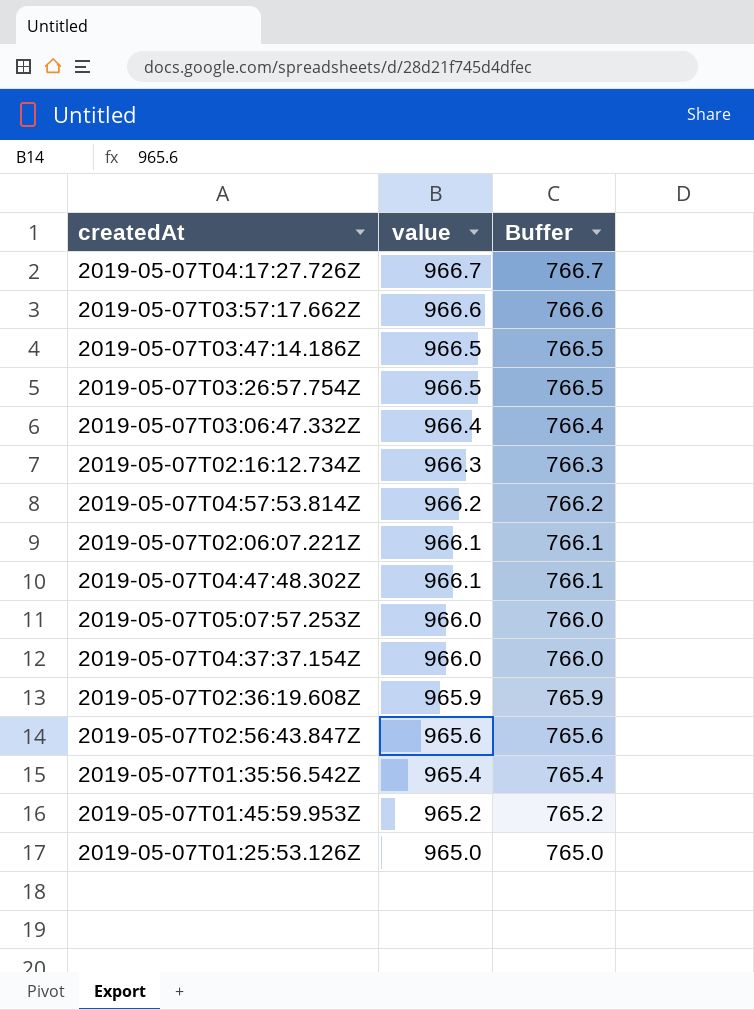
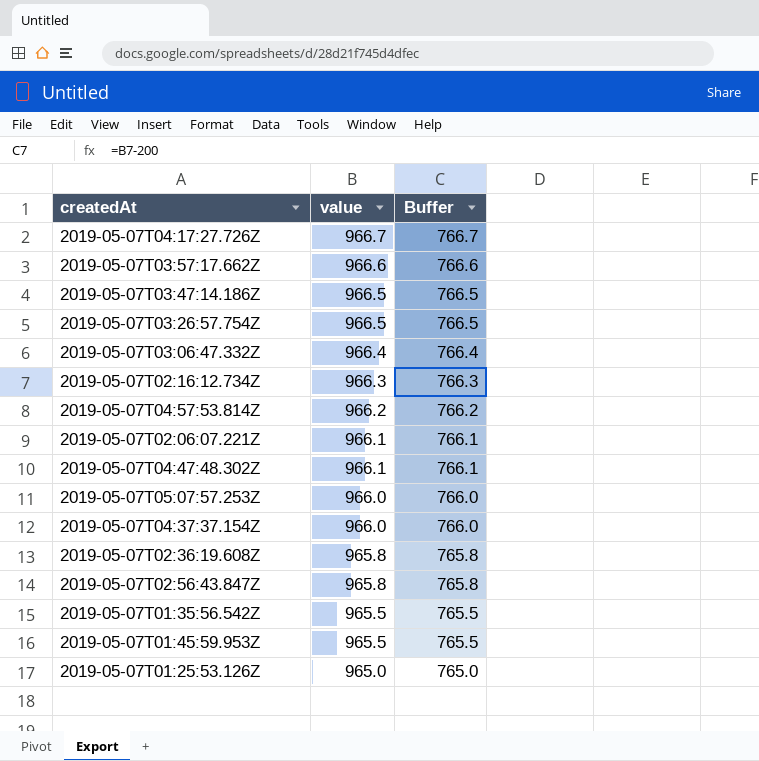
2019-05-07T02:36:19.608Z | value: 965.9 -> 965.8
2019-05-07T02:36:19.608Z | Buffer: 765.9 -> 765.8
2019-05-07T02:56:43.847Z | value: 965.6 -> 965.8
2019-05-07T02:56:43.847Z | Buffer: 765.6 -> 765.8
2019-05-07T01:35:56.542Z | value: 965.4 -> 965.5
2019-05-07T01:35:56.542Z | Buffer: 765.4 -> 765.5
2019-05-07T01:45:59.953Z | value: 965.2 -> 965.5
2019-05-07T01:45:59.953Z | Buffer: 765.2 -> 765.5

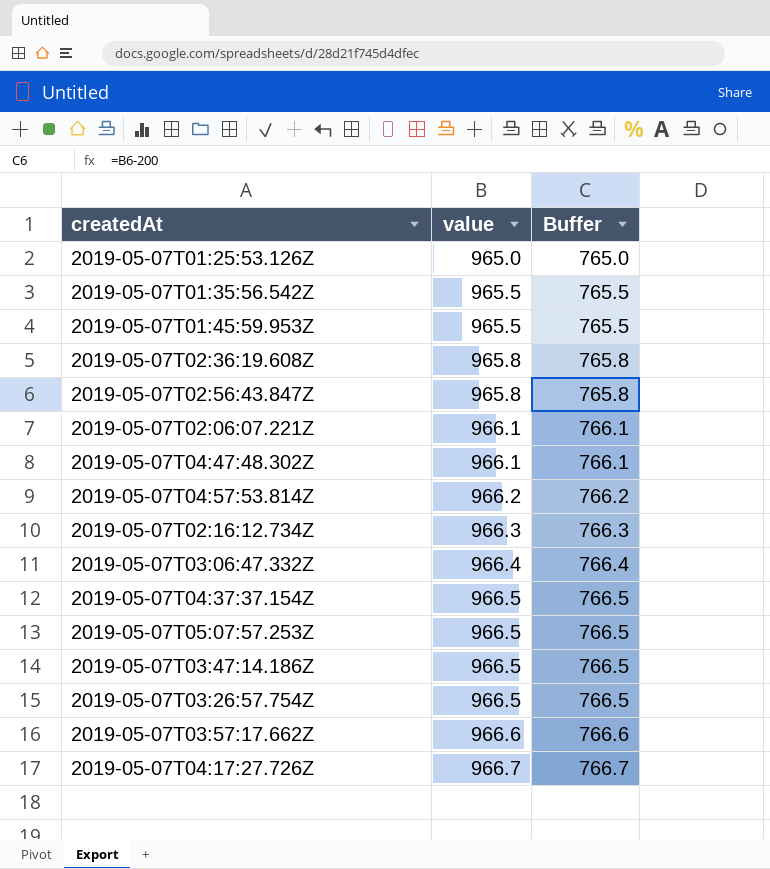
row order: value descending -> value ascending
2019-05-07T04:37:37.154Z | value: 966.0 -> 966.5
2019-05-07T04:37:37.154Z | Buffer: 766.0 -> 766.5
2019-05-07T05:07:57.253Z | value: 966.0 -> 966.5
2019-05-07T05:07:57.253Z | Buffer: 766.0 -> 766.5

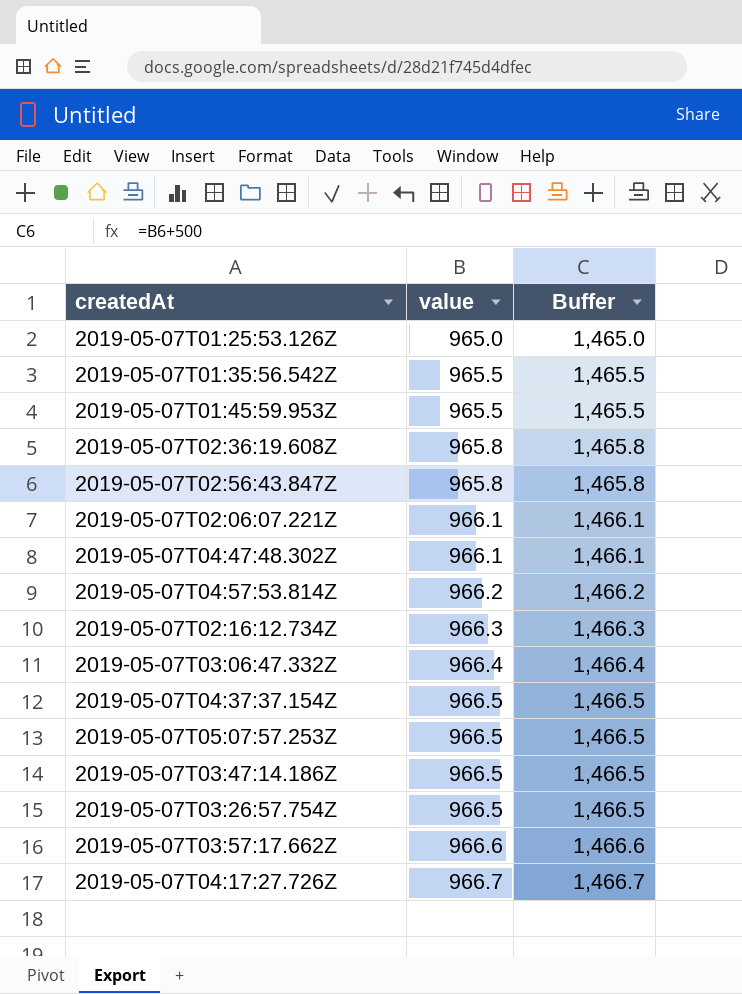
column Buffer | formula: [value] - 200 -> [value] + 500

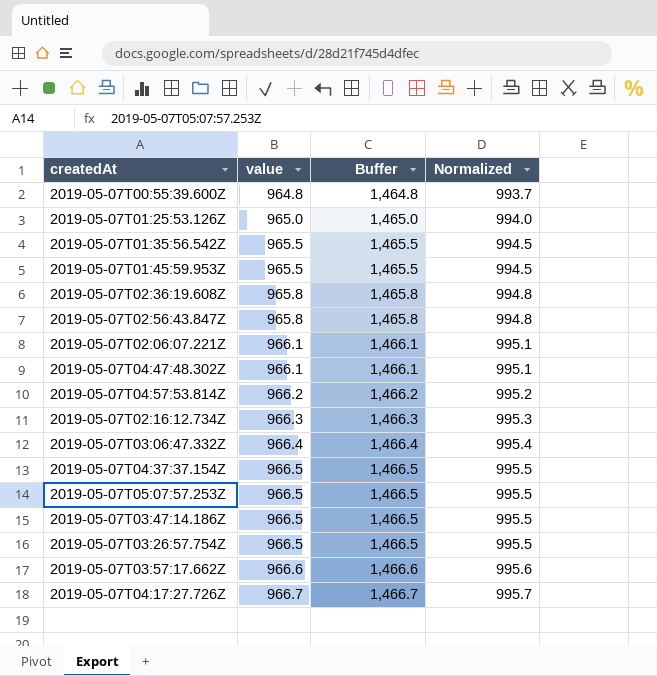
column Normalized | formula: none -> [value] * 1.03
row 2019-05-07T00:55:39.600Z: none -> 964.8 | 1,464.8 | 993.7

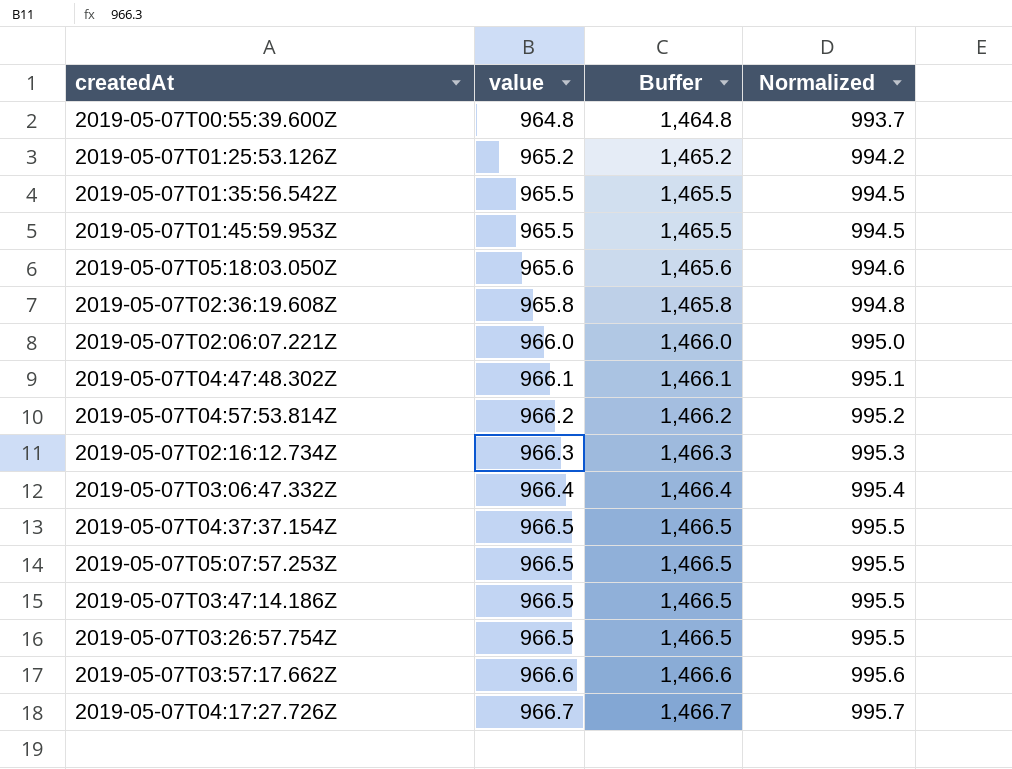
row 2019-05-07T02:56:43.847Z: 965.8 | 1,465.8 | 994.8 -> none
2019-05-07T01:25:53.126Z | value: 965.0 -> 965.2
2019-05-07T01:25:53.126Z | Buffer: 1,465.0 -> 1,465.2
2019-05-07T01:25:53.126Z | Normalized: 994.0 -> 994.2
row 2019-05-07T05:18:03.050Z: none -> 965.6 | 1,465.6 | 994.6
2019-05-07T02:06:07.221Z | value: 966.1 -> 966.0
2019-05-07T02:06:07.221Z | Buffer: 1,466.1 -> 1,466.0
2019-05-07T02:06:07.221Z | Normalized: 995.1 -> 995.0

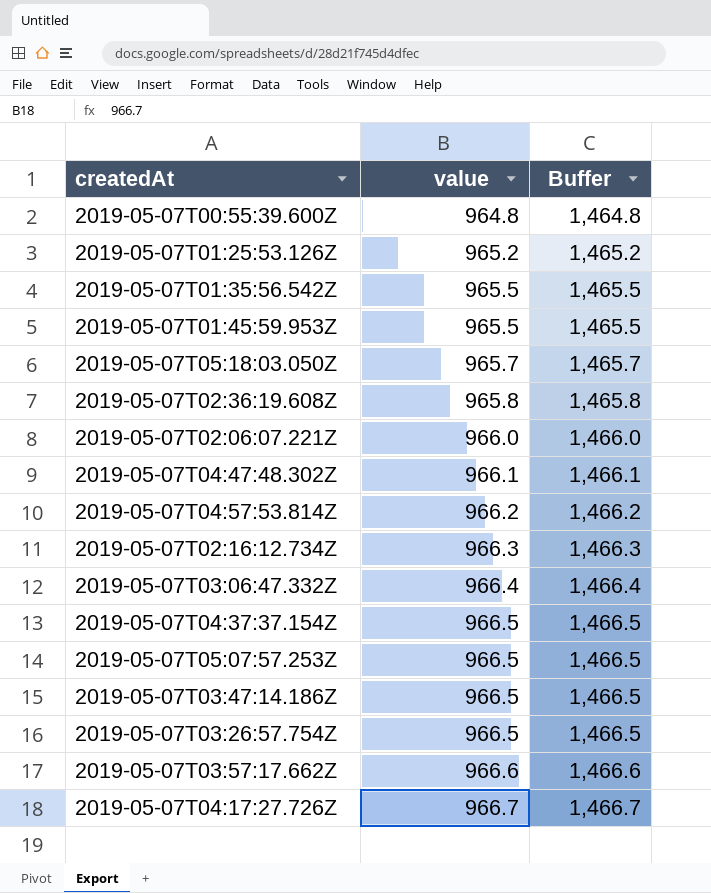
column Normalized | formula: [value] * 1.03 -> none
2019-05-07T05:18:03.050Z | value: 965.6 -> 965.7
2019-05-07T05:18:03.050Z | Buffer: 1,465.6 -> 1,465.7

